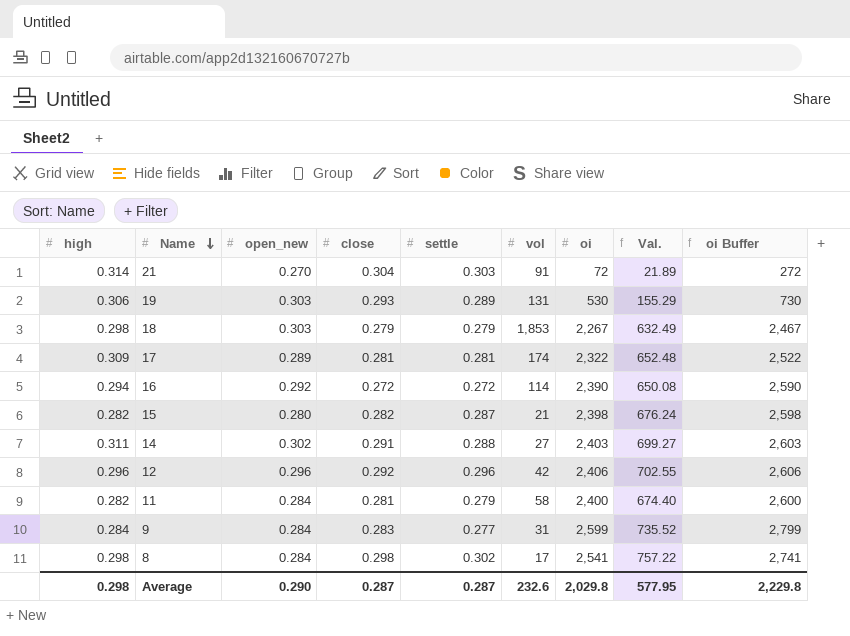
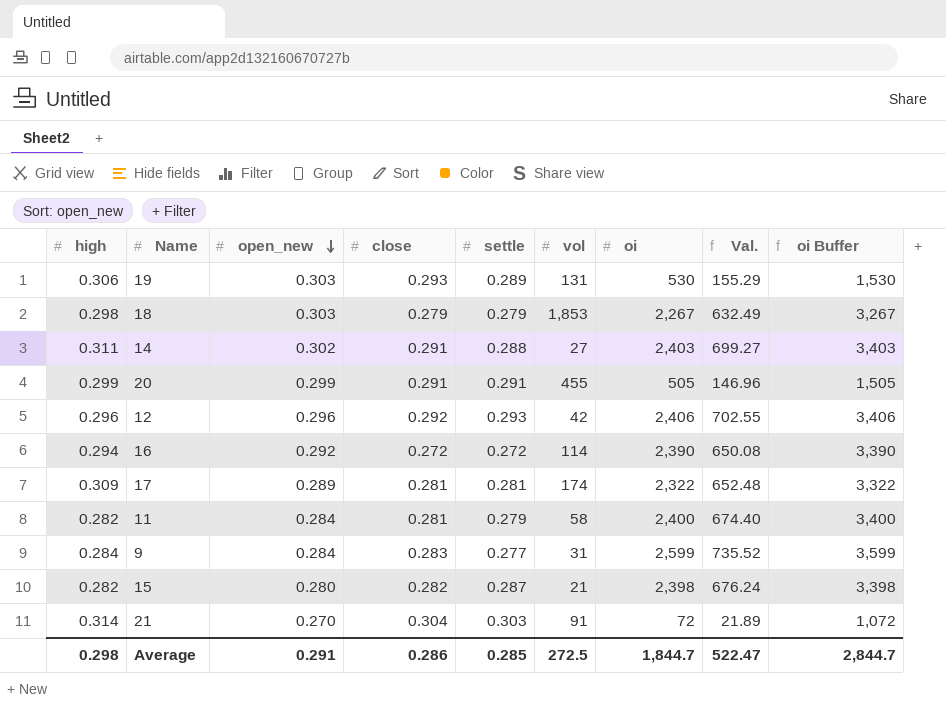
row order: Name descending -> open_new descending
column oi Buffer | formula: [oi] + 200 -> [oi] + 1000
row 8: 0.298 | 0.284 | 0.298 | 0.302 | 17 | 2,541 | 757.22 | 2,741 -> none
row 20: none -> 0.299 | 0.299 | 0.291 | 0.291 | 455 | 505 | 146.96 | 1,505
12 | settle: 0.296 -> 0.293
Average | open_new: 0.290 -> 0.291
Average | close: 0.287 -> 0.286
Average | settle: 0.287 -> 0.285
Average | vol: 232.6 -> 272.5
Average | oi: 2,029.8 -> 1,844.7
Average | Val.: 577.95 -> 522.47
Average | oi Buffer: 2,229.8 -> 2,844.7

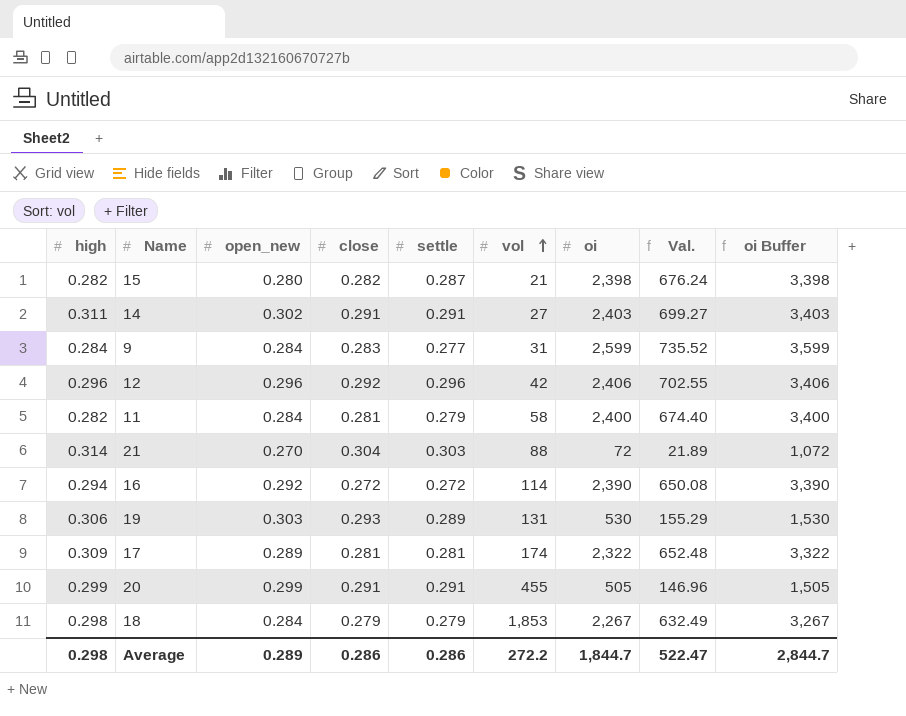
row order: open_new descending -> vol ascending
14 | settle: 0.288 -> 0.291
12 | settle: 0.293 -> 0.296
21 | vol: 91 -> 88
18 | open_new: 0.303 -> 0.284
Average | open_new: 0.291 -> 0.289
Average | settle: 0.285 -> 0.286
Average | vol: 272.5 -> 272.2

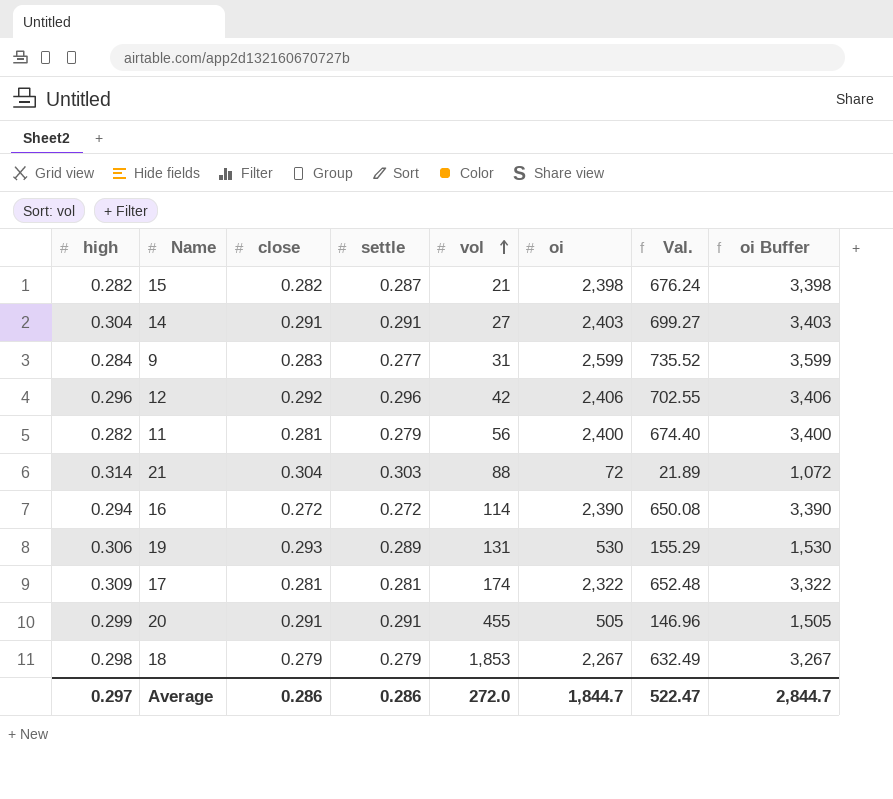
column open_new | position: 3 -> none
14 | high: 0.311 -> 0.304
11 | vol: 58 -> 56
Average | high: 0.298 -> 0.297
Average | vol: 272.2 -> 272.0

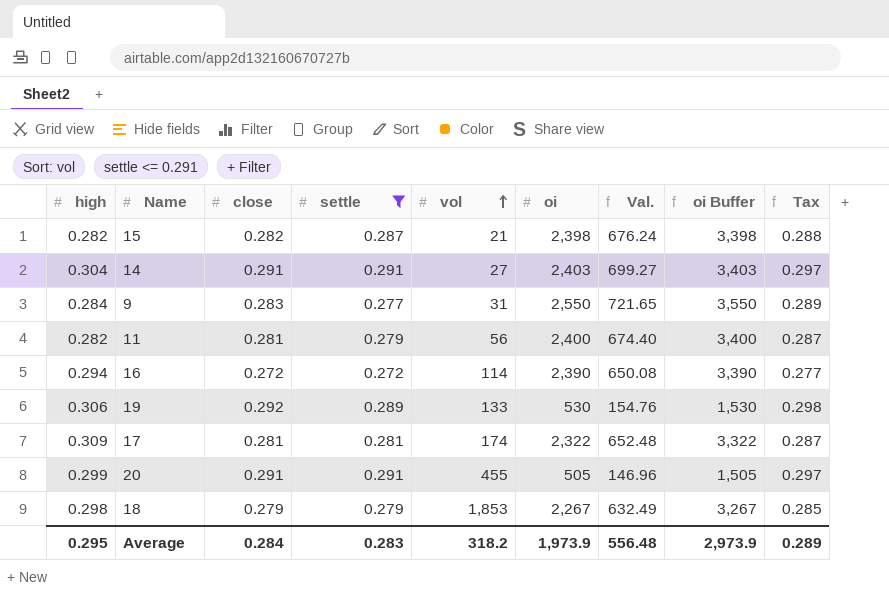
filter: none -> settle <= 0.291
column Tax | formula: none -> [close] * 1.02
9 | oi: 2,599 -> 2,550
9 | Val.: 735.52 -> 721.65
9 | oi Buffer: 3,599 -> 3,550
19 | close: 0.293 -> 0.292
19 | vol: 131 -> 133
19 | Val.: 155.29 -> 154.76
Average | high: 0.297 -> 0.295
Average | close: 0.286 -> 0.284
Average | settle: 0.286 -> 0.283
Average | vol: 272.0 -> 318.2
Average | oi: 1,844.7 -> 1,973.9
Average | Val.: 522.47 -> 556.48
Average | oi Buffer: 2,844.7 -> 2,973.9

